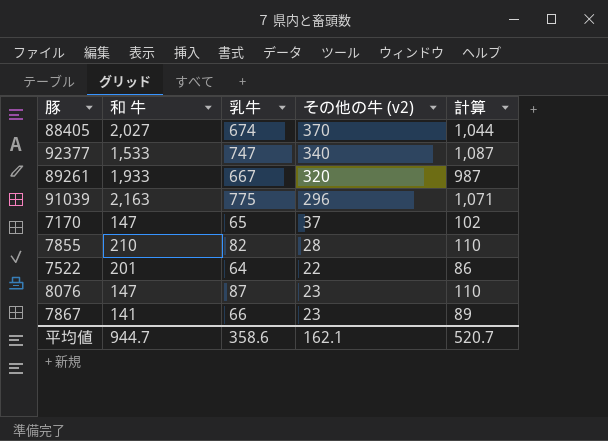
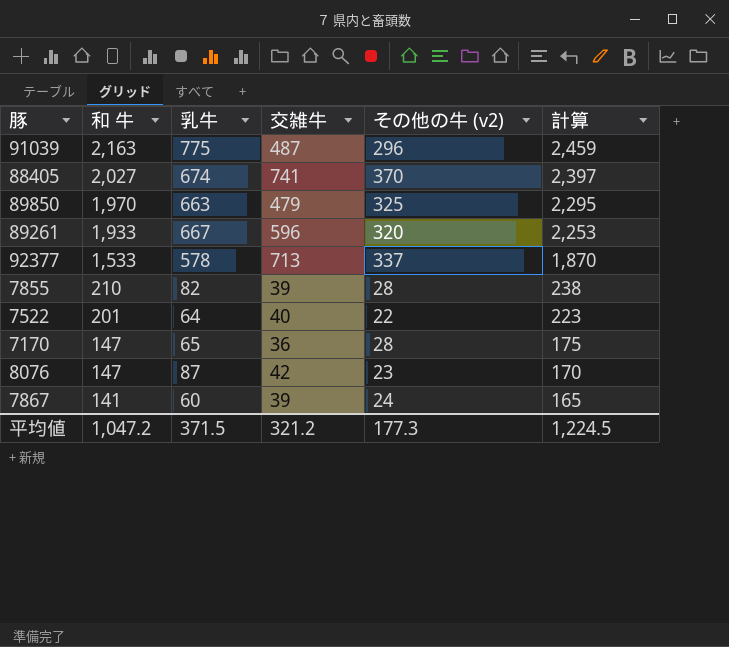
row order: none -> 和 牛 descending
column 交雑牛 | position: none -> 4
column 計算 | formula: [乳牛] + [その他の牛 (v2)] -> [和 牛] + [その他の牛 (v2)]
row 89850: none -> 1,970 | 663 | 479 | 325 | 2,295
92377 | 乳牛: 747 -> 578
92377 | その他の牛 (v2): 340 -> 337
7170 | その他の牛 (v2): 37 -> 28
7867 | 乳牛: 66 -> 60
7867 | その他の牛 (v2): 23 -> 24
平均値 | 和 牛: 944.7 -> 1,047.2
平均値 | 乳牛: 358.6 -> 371.5
平均値 | その他の牛 (v2): 162.1 -> 177.3
平均値 | 計算: 520.7 -> 1,224.5

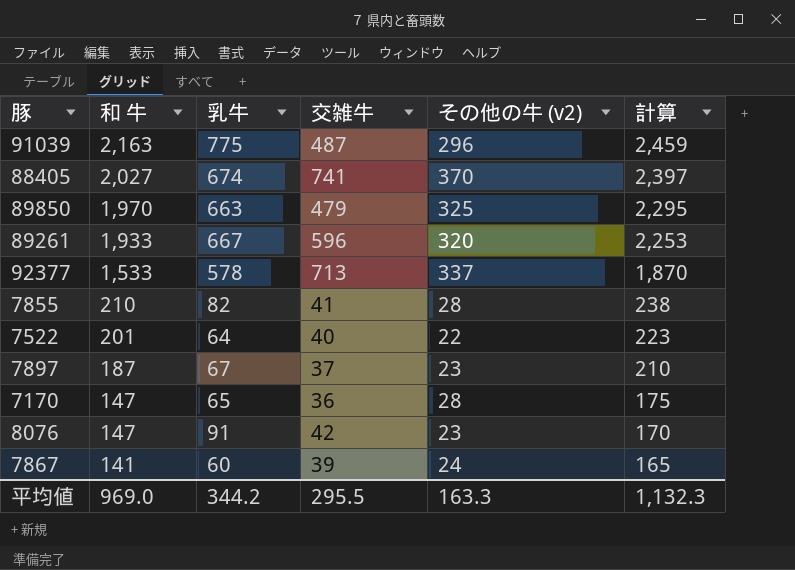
7855 | 交雑牛: 39 -> 41
row 7897: none -> 187 | 67 | 37 | 23 | 210
8076 | 乳牛: 87 -> 91
平均値 | 和 牛: 1,047.2 -> 969.0
平均値 | 乳牛: 371.5 -> 344.2
平均値 | 交雑牛: 321.2 -> 295.5
平均値 | その他の牛 (v2): 177.3 -> 163.3
平均値 | 計算: 1,224.5 -> 1,132.3

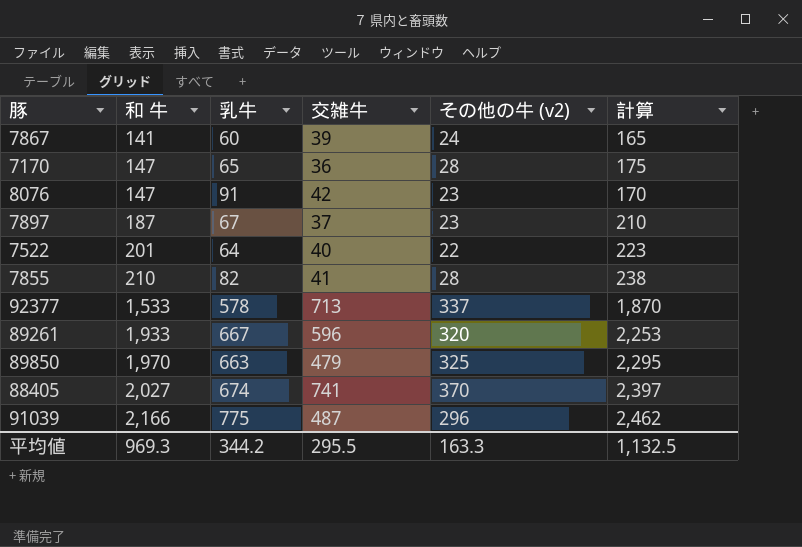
row order: 和 牛 descending -> 和 牛 ascending
91039 | 和 牛: 2,163 -> 2,166
91039 | 計算: 2,459 -> 2,462
平均値 | 和 牛: 969.0 -> 969.3
平均値 | 計算: 1,132.3 -> 1,132.5

